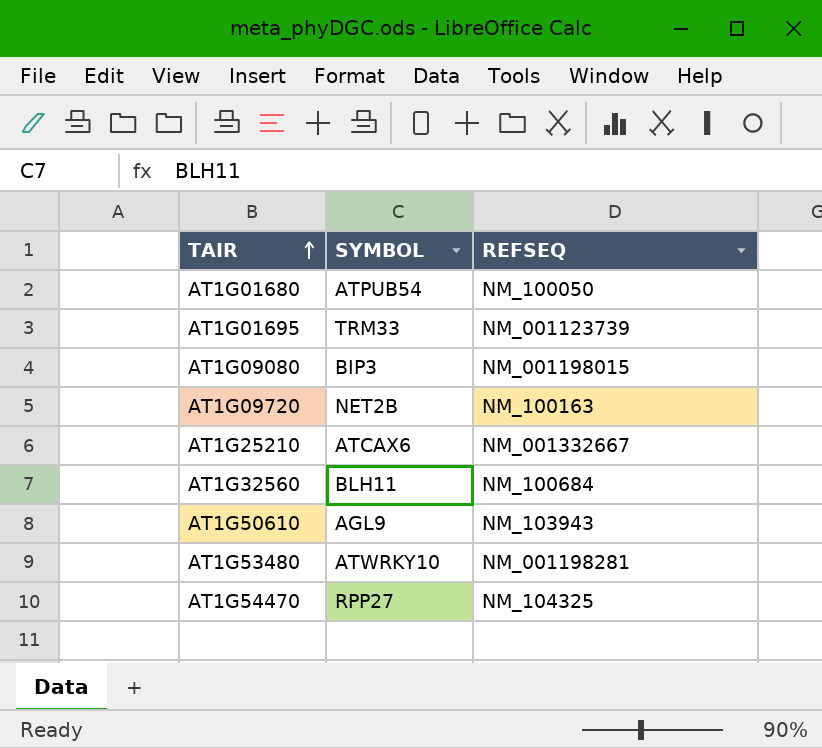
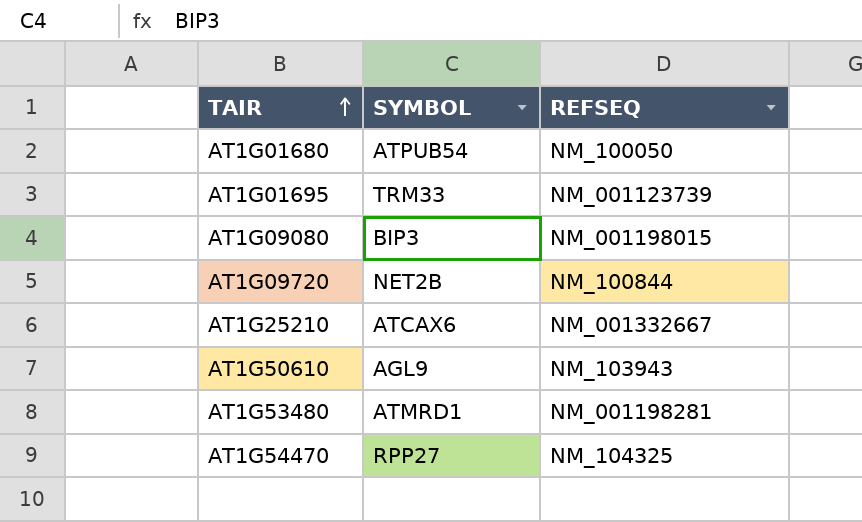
row AT1G32560: BLH11 | NM_100684 -> none
AT1G09720 | REFSEQ: NM_100163 -> NM_100844
AT1G53480 | SYMBOL: ATWRKY10 -> ATMRD1

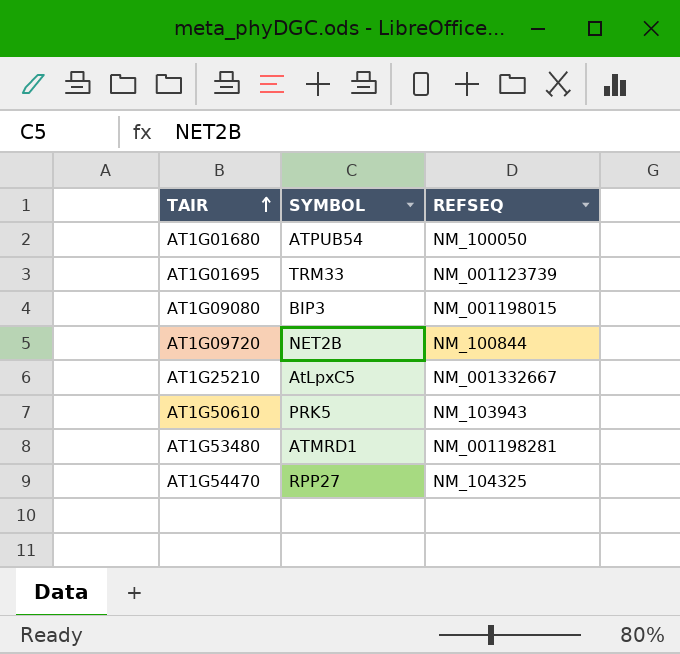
AT1G25210 | SYMBOL: ATCAX6 -> AtLpxC5
AT1G50610 | SYMBOL: AGL9 -> PRK5

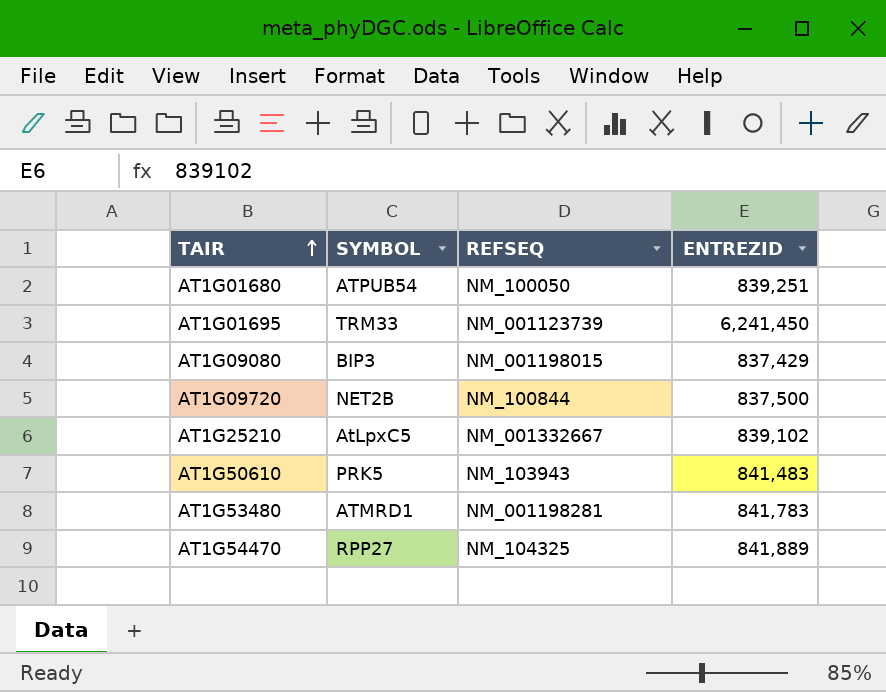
column ENTREZID | position: none -> 4

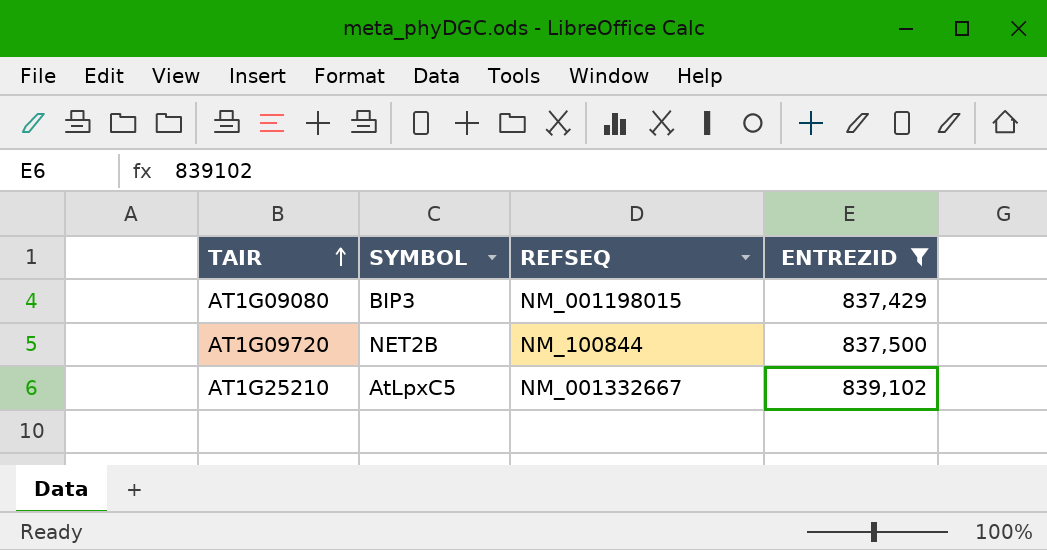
filter: none -> ENTREZID <= 839,102

